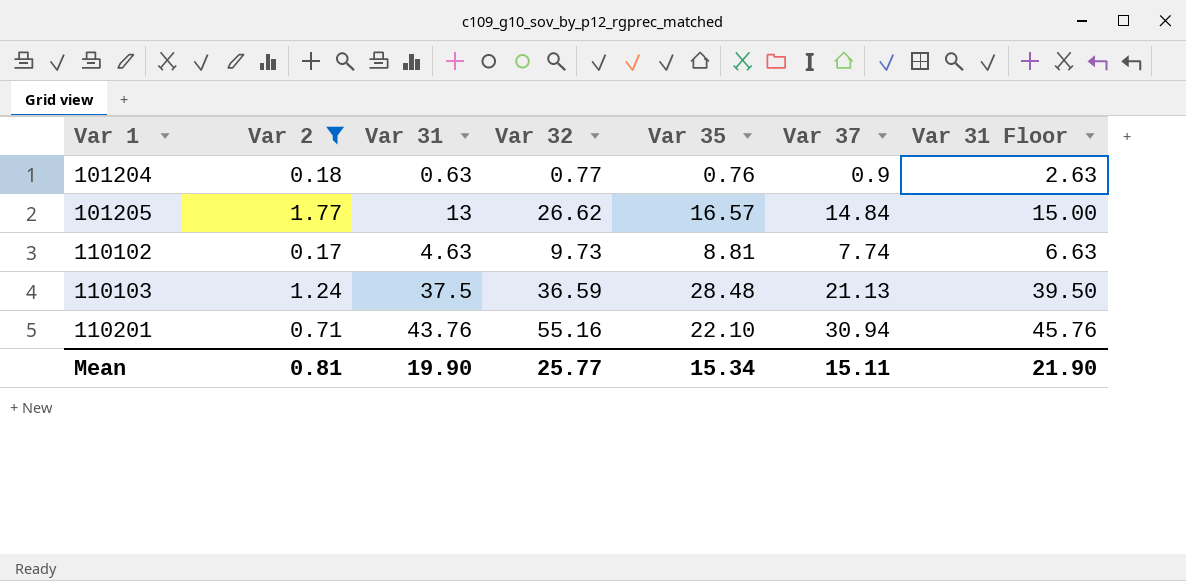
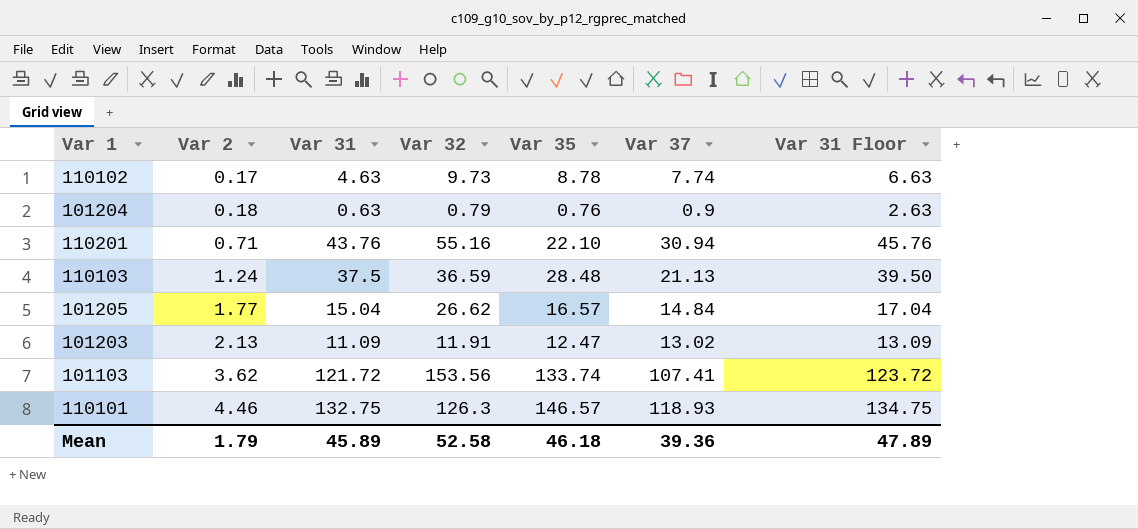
filter: Var 2 <= 1.77 -> none
row order: Var 1 ascending -> Var 2 ascending
110102 | Var 35: 8.81 -> 8.78
101204 | Var 32: 0.77 -> 0.79
101205 | Var 31: 13 -> 15.04
101205 | Var 31 Floor: 15.00 -> 17.04
Mean | Var 2: 0.81 -> 1.79
Mean | Var 31: 19.90 -> 45.89
Mean | Var 32: 25.77 -> 52.58
Mean | Var 35: 15.34 -> 46.18
Mean | Var 37: 15.11 -> 39.36
Mean | Var 31 Floor: 21.90 -> 47.89

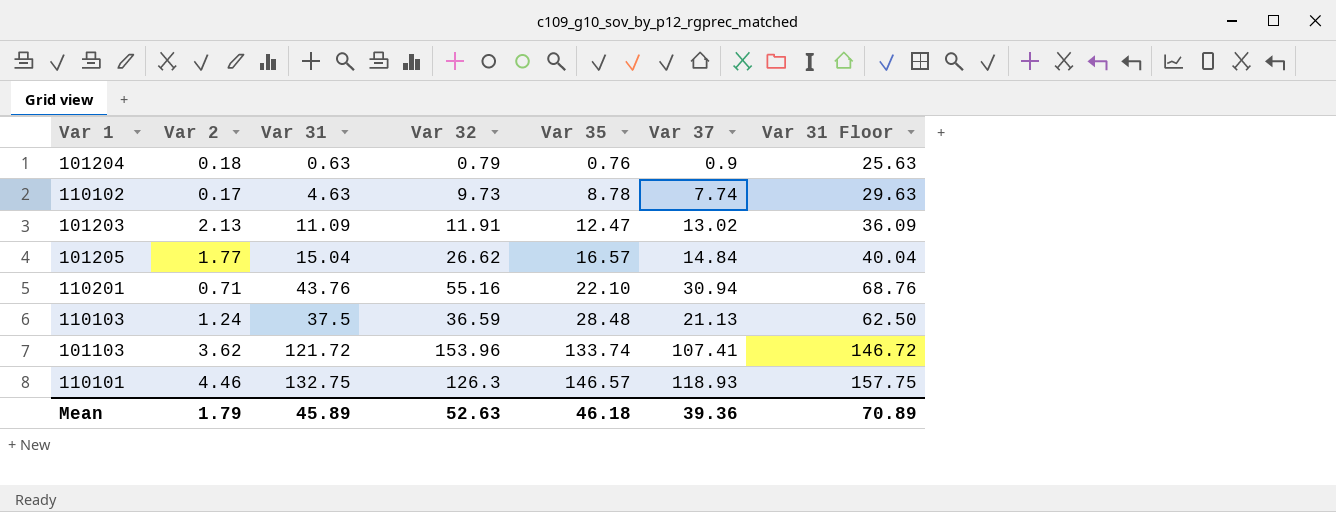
row order: Var 2 ascending -> Var 35 ascending
column Var 31 Floor | formula: [Var 31] + 2 -> [Var 31] + 25
101103 | Var 32: 153.56 -> 153.96
Mean | Var 32: 52.58 -> 52.63
Mean | Var 31 Floor: 47.89 -> 70.89

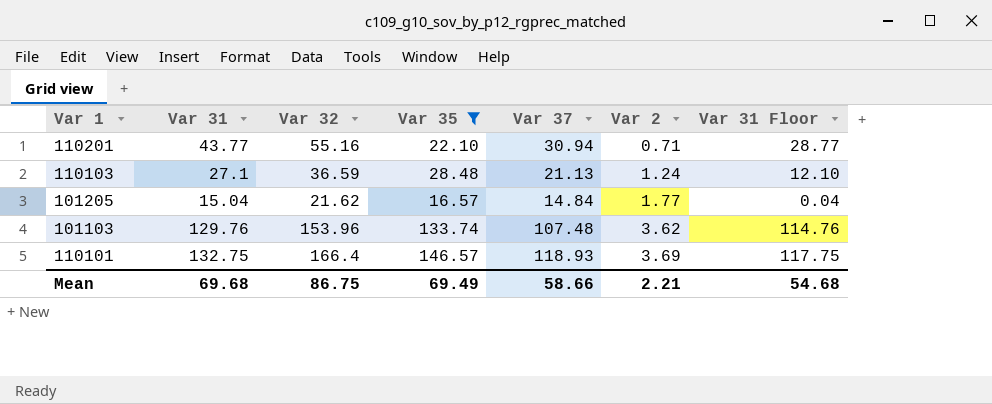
filter: none -> Var 35 >= 16.57
row order: Var 35 ascending -> Var 2 ascending
column Var 2 | position: 2 -> 6
column Var 31 Floor | formula: [Var 31] + 25 -> [Var 31] - 15
110201 | Var 31: 43.76 -> 43.77
110103 | Var 31: 37.5 -> 27.1
101205 | Var 32: 26.62 -> 21.62
101103 | Var 31: 121.72 -> 129.76
101103 | Var 37: 107.41 -> 107.48
110101 | Var 32: 126.3 -> 166.4
110101 | Var 2: 4.46 -> 3.69
Mean | Var 31: 45.89 -> 69.68
Mean | Var 32: 52.63 -> 86.75
Mean | Var 35: 46.18 -> 69.49
Mean | Var 37: 39.36 -> 58.66
Mean | Var 2: 1.79 -> 2.21
Mean | Var 31 Floor: 70.89 -> 54.68

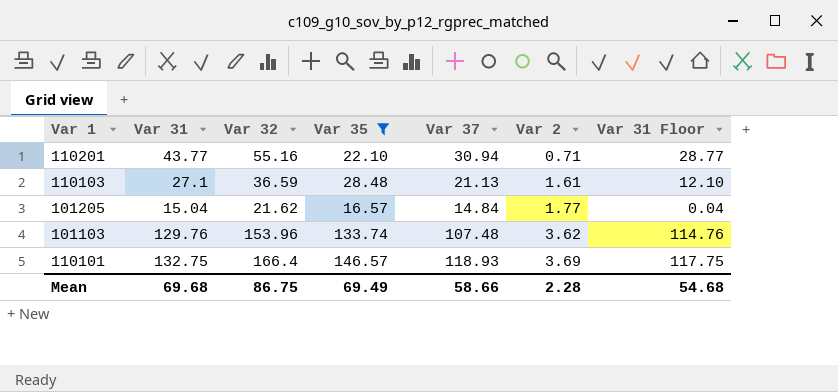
110103 | Var 2: 1.24 -> 1.61
Mean | Var 2: 2.21 -> 2.28

